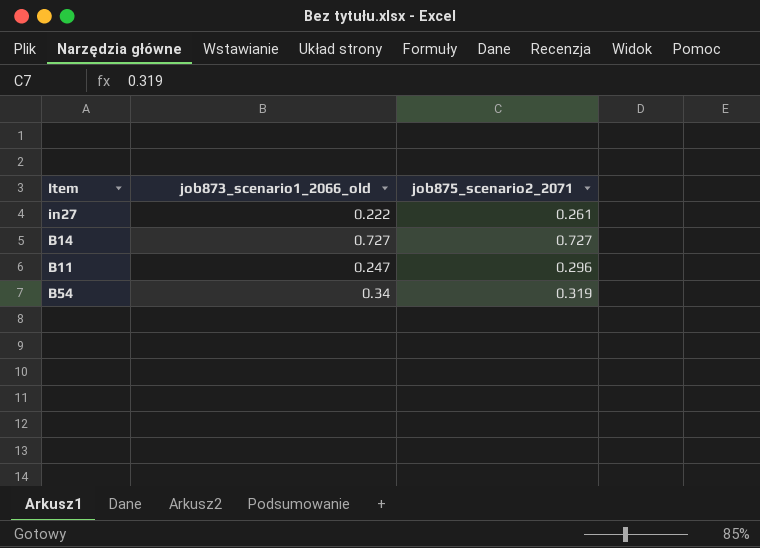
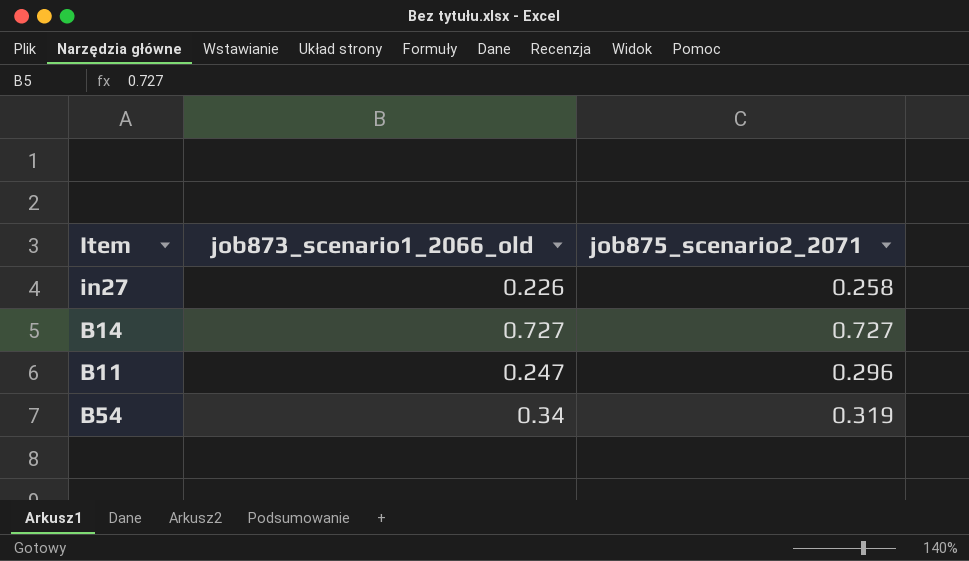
in27 | job873_scenario1_2066_old: 0.222 -> 0.226
in27 | job875_scenario2_2071: 0.261 -> 0.258

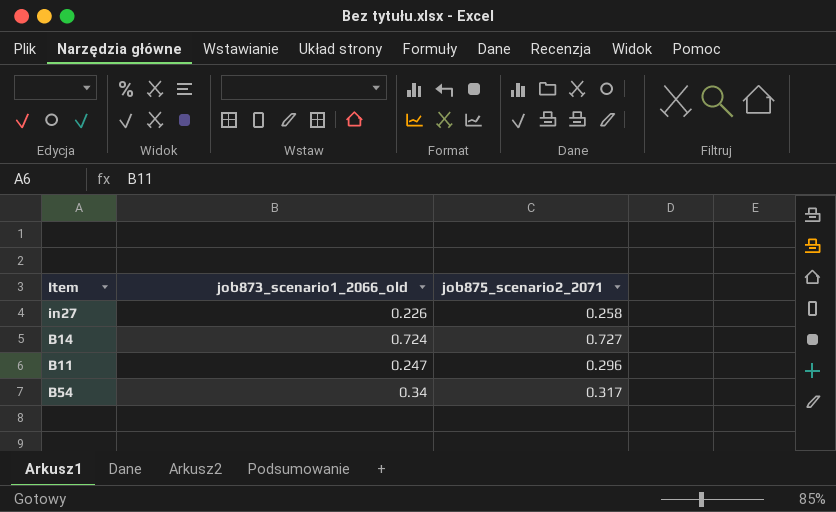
B14 | job873_scenario1_2066_old: 0.727 -> 0.724
B54 | job875_scenario2_2071: 0.319 -> 0.317

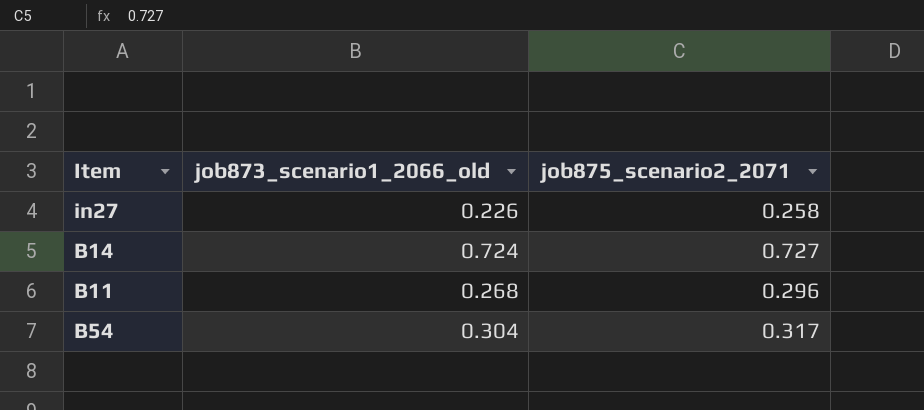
B11 | job873_scenario1_2066_old: 0.247 -> 0.268
B54 | job873_scenario1_2066_old: 0.34 -> 0.304

